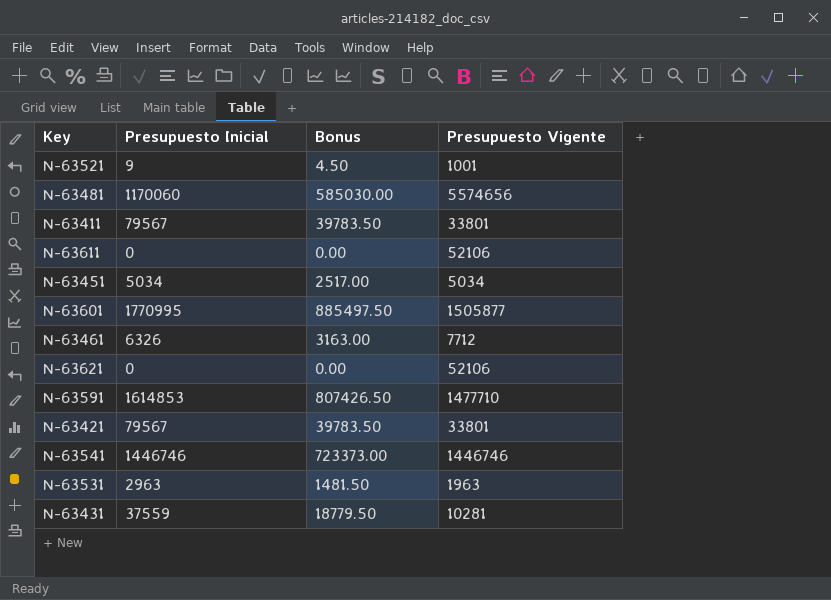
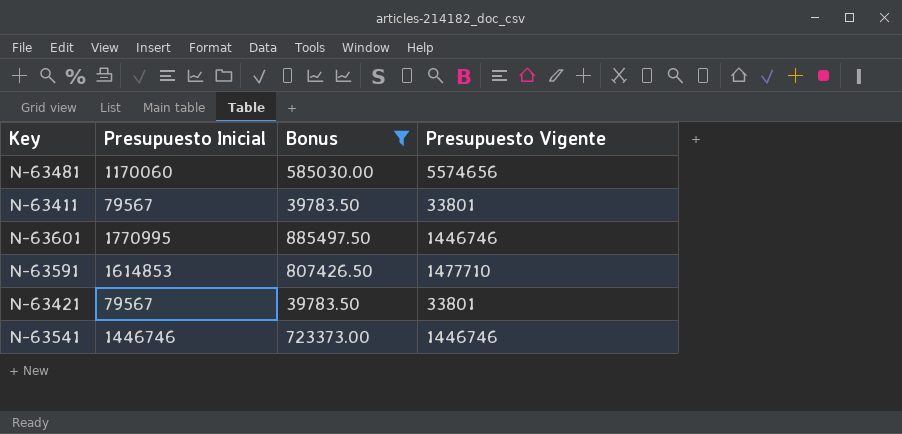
filter: none -> Bonus >= 39783.50
N-63601 | Presupuesto Vigente: 1505877 -> 1446746

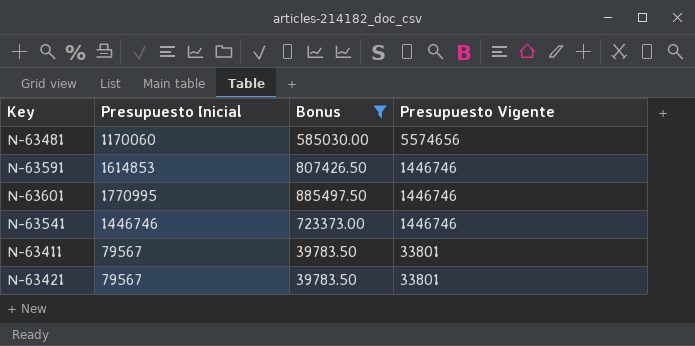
row order: none -> Presupuesto Vigente descending
N-63591 | Presupuesto Vigente: 1477710 -> 1446746

